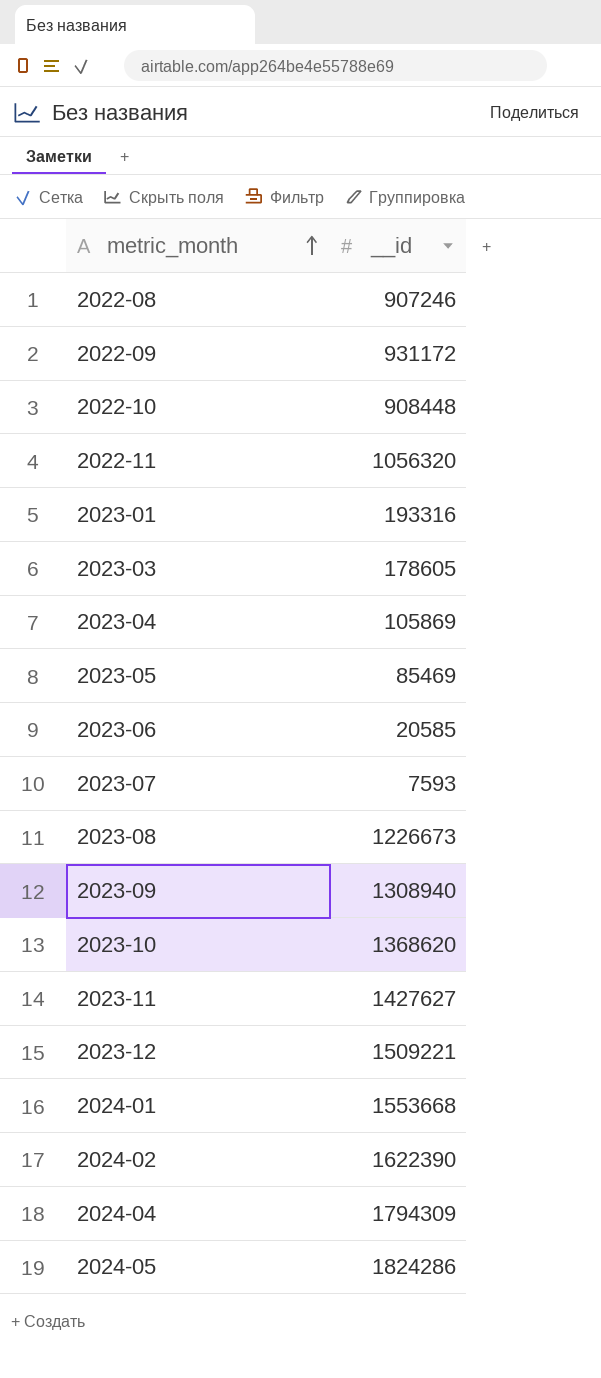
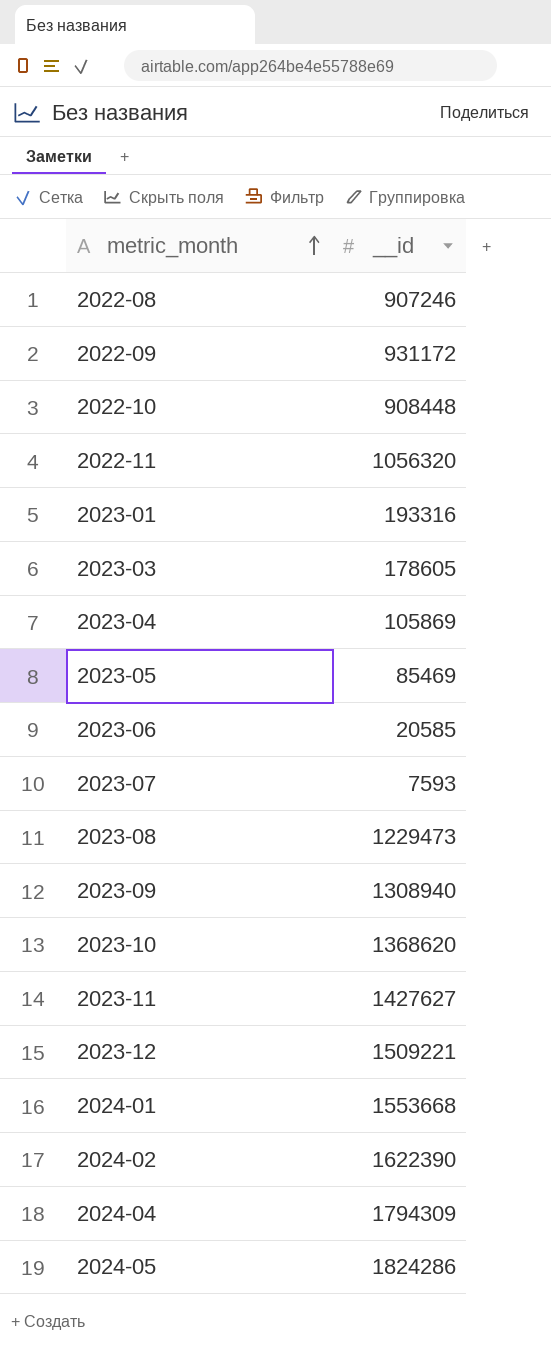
2023-08 | __id: 1226673 -> 1229473

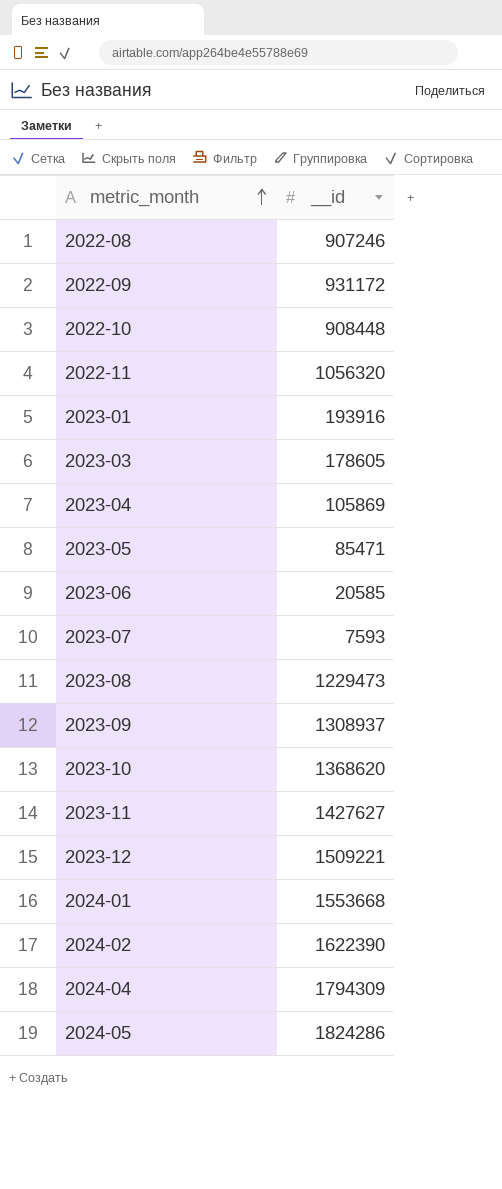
2023-01 | __id: 193316 -> 193916
2023-05 | __id: 85469 -> 85471
2023-09 | __id: 1308940 -> 1308937

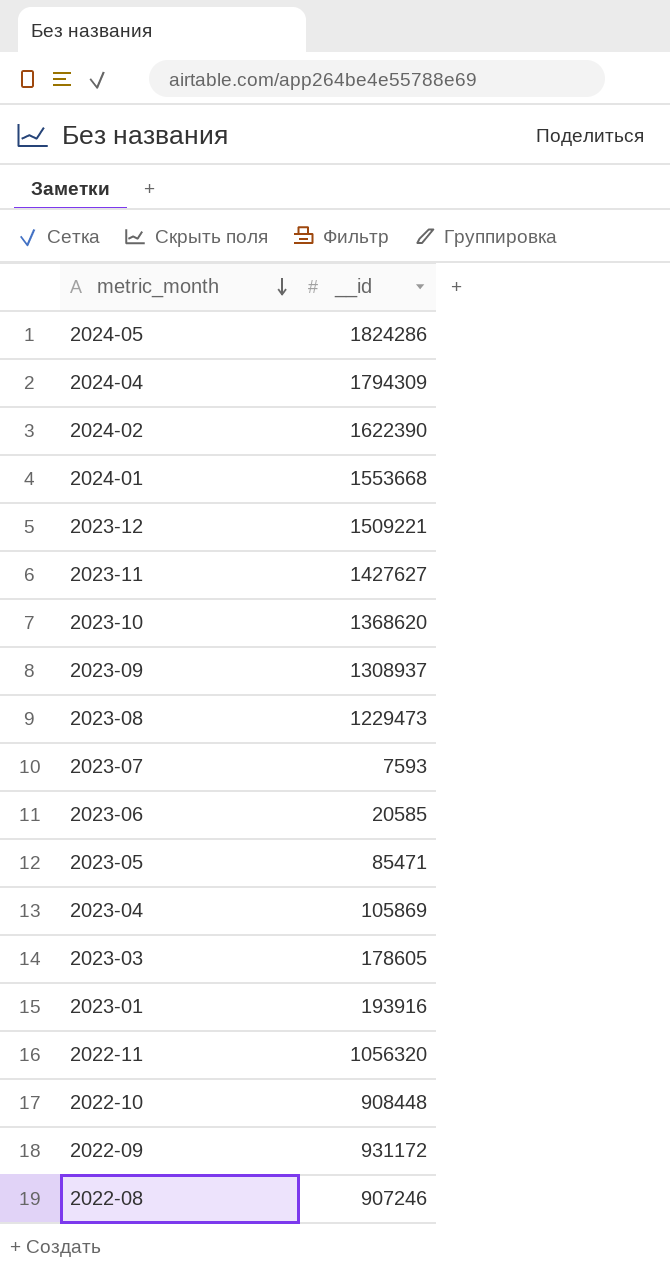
row order: metric_month ascending -> metric_month descending

